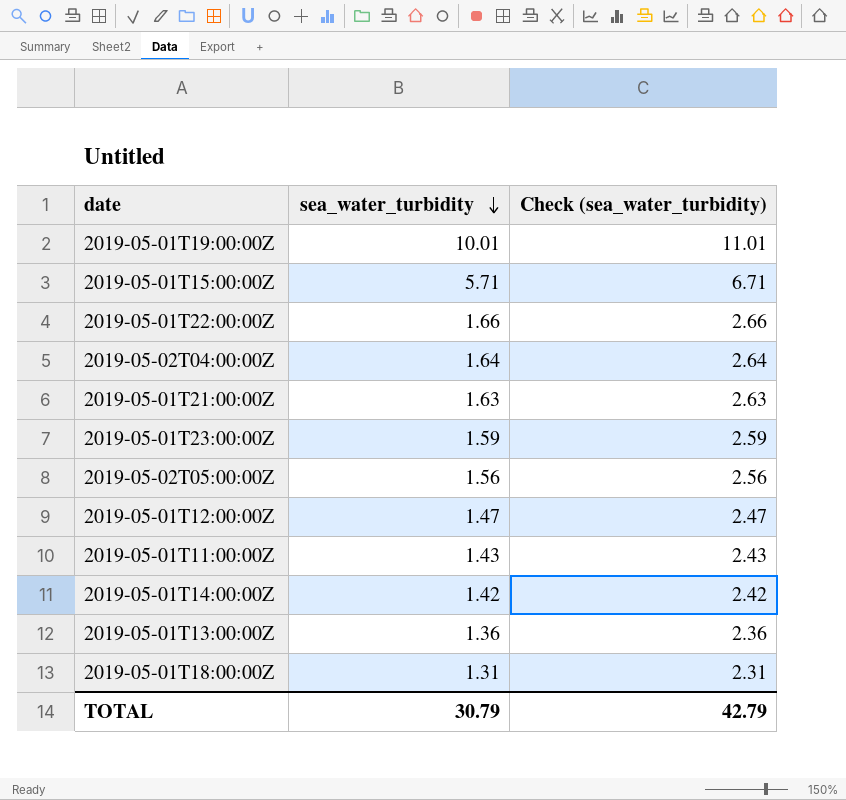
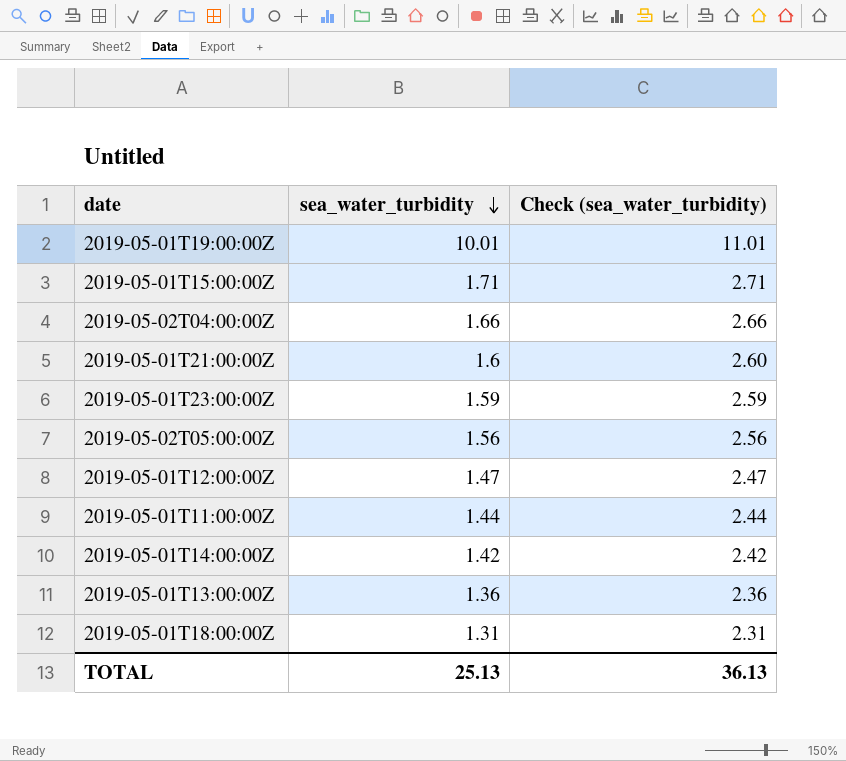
row 2019-05-01T22:00:00Z: 1.66 | 2.66 -> none
2019-05-01T15:00:00Z | sea_water_turbidity: 5.71 -> 1.71
2019-05-01T15:00:00Z | Check (sea_water_turbidity): 6.71 -> 2.71
2019-05-02T04:00:00Z | sea_water_turbidity: 1.64 -> 1.66
2019-05-02T04:00:00Z | Check (sea_water_turbidity): 2.64 -> 2.66
2019-05-01T21:00:00Z | sea_water_turbidity: 1.63 -> 1.6
2019-05-01T21:00:00Z | Check (sea_water_turbidity): 2.63 -> 2.60
2019-05-01T11:00:00Z | sea_water_turbidity: 1.43 -> 1.44
2019-05-01T11:00:00Z | Check (sea_water_turbidity): 2.43 -> 2.44
TOTAL | sea_water_turbidity: 30.79 -> 25.13
TOTAL | Check (sea_water_turbidity): 42.79 -> 36.13

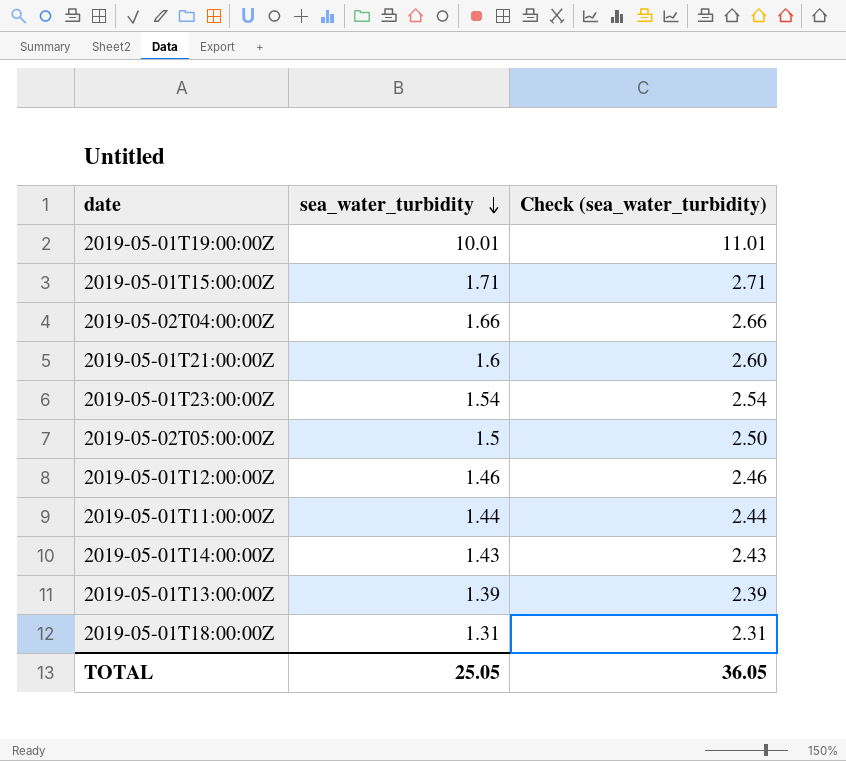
2019-05-01T23:00:00Z | sea_water_turbidity: 1.59 -> 1.54
2019-05-01T23:00:00Z | Check (sea_water_turbidity): 2.59 -> 2.54
2019-05-02T05:00:00Z | sea_water_turbidity: 1.56 -> 1.5
2019-05-02T05:00:00Z | Check (sea_water_turbidity): 2.56 -> 2.50
2019-05-01T12:00:00Z | sea_water_turbidity: 1.47 -> 1.46
2019-05-01T12:00:00Z | Check (sea_water_turbidity): 2.47 -> 2.46
2019-05-01T14:00:00Z | sea_water_turbidity: 1.42 -> 1.43
2019-05-01T14:00:00Z | Check (sea_water_turbidity): 2.42 -> 2.43
2019-05-01T13:00:00Z | sea_water_turbidity: 1.36 -> 1.39
2019-05-01T13:00:00Z | Check (sea_water_turbidity): 2.36 -> 2.39
TOTAL | sea_water_turbidity: 25.13 -> 25.05
TOTAL | Check (sea_water_turbidity): 36.13 -> 36.05

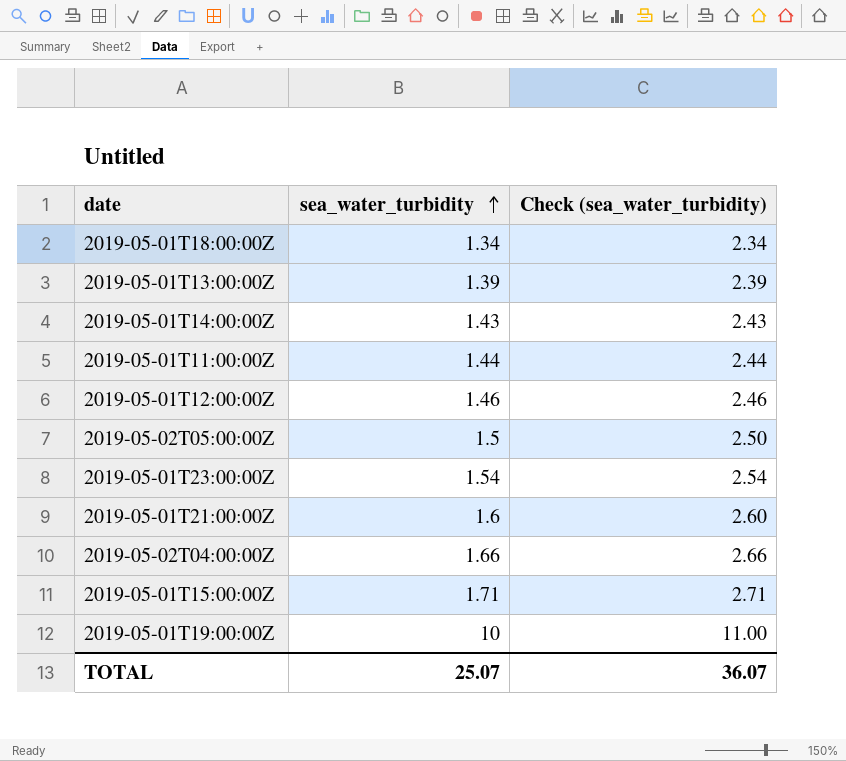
row order: sea_water_turbidity descending -> sea_water_turbidity ascending
2019-05-01T18:00:00Z | sea_water_turbidity: 1.31 -> 1.34
2019-05-01T18:00:00Z | Check (sea_water_turbidity): 2.31 -> 2.34
2019-05-01T19:00:00Z | sea_water_turbidity: 10.01 -> 10
2019-05-01T19:00:00Z | Check (sea_water_turbidity): 11.01 -> 11.00
TOTAL | sea_water_turbidity: 25.05 -> 25.07
TOTAL | Check (sea_water_turbidity): 36.05 -> 36.07

